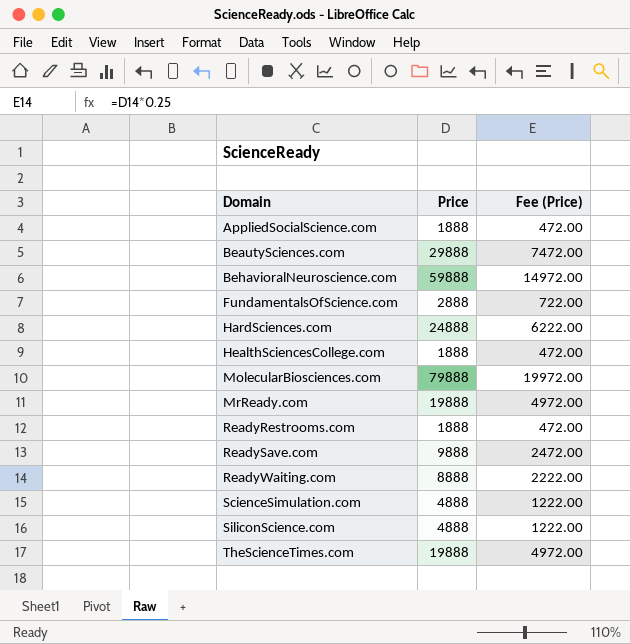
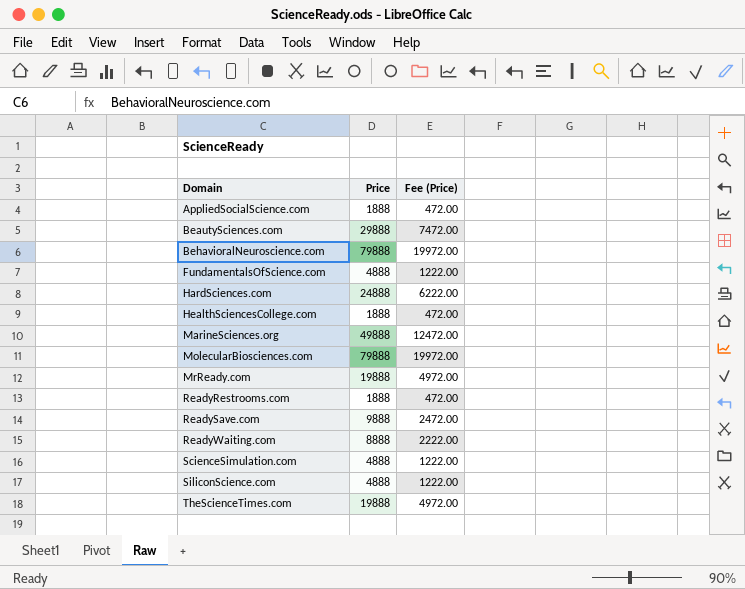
BehavioralNeuroscience.com | Price: 59888 -> 79888
BehavioralNeuroscience.com | Fee (Price): 14972.00 -> 19972.00
FundamentalsOfScience.com | Price: 2888 -> 4888
FundamentalsOfScience.com | Fee (Price): 722.00 -> 1222.00
row MarineSciences.org: none -> 49888 | 12472.00

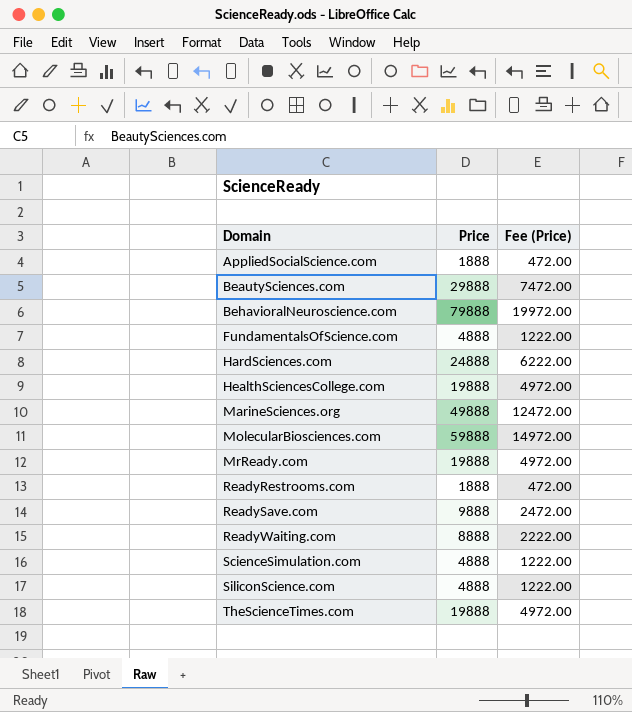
HealthSciencesCollege.com | Price: 1888 -> 19888
HealthSciencesCollege.com | Fee (Price): 472.00 -> 4972.00
MolecularBiosciences.com | Price: 79888 -> 59888
MolecularBiosciences.com | Fee (Price): 19972.00 -> 14972.00

